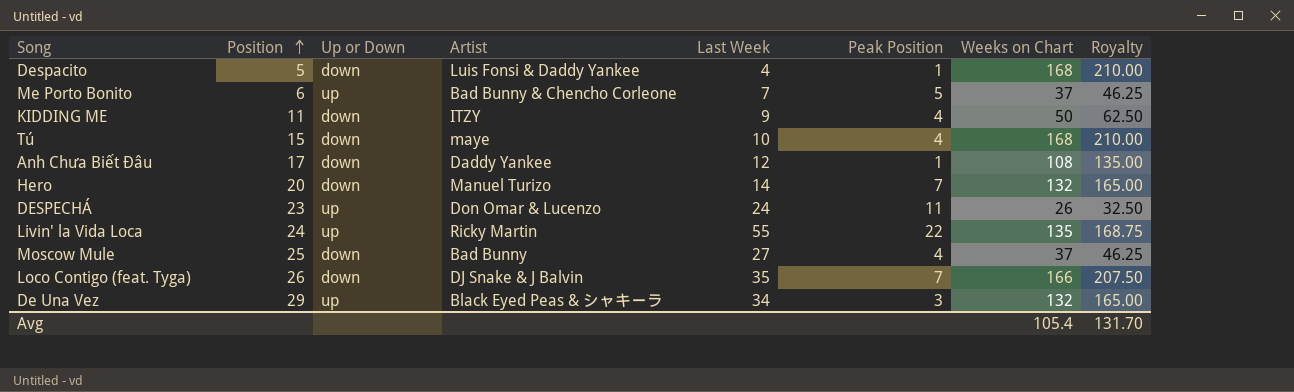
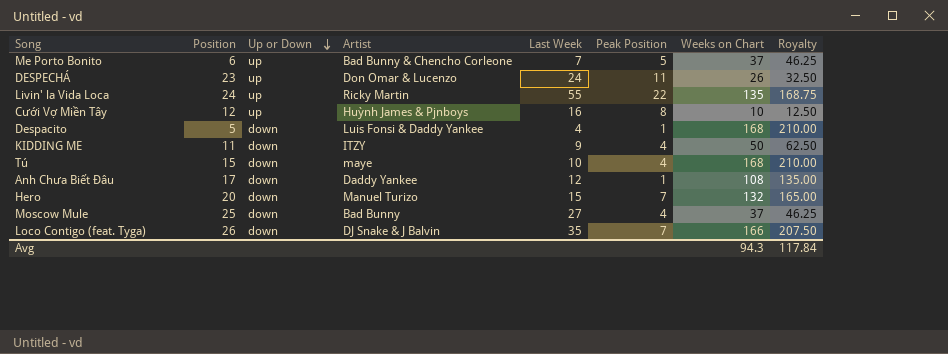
row order: Position ascending -> Up or Down descending
row De Una Vez: 29 | up | Black Eyed Peas & シャキーラ | 34 | 3 | 132 | 165.00 -> none
row Cưới Vợ Miền Tây: none -> 12 | up | Huỳnh James & Pjnboys | 16 | 8 | 10 | 12.50
Hero | Last Week: 14 -> 15
Avg | Weeks on Chart: 105.4 -> 94.3
Avg | Royalty: 131.70 -> 117.84

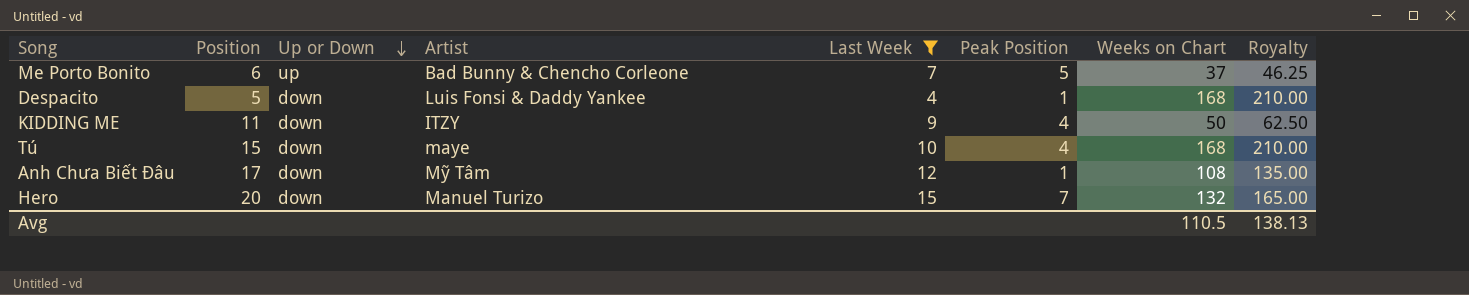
filter: none -> Last Week <= 15
Anh Chưa Biết Đâu | Artist: Daddy Yankee -> Mỹ Tâm
Avg | Weeks on Chart: 94.3 -> 110.5
Avg | Royalty: 117.84 -> 138.13

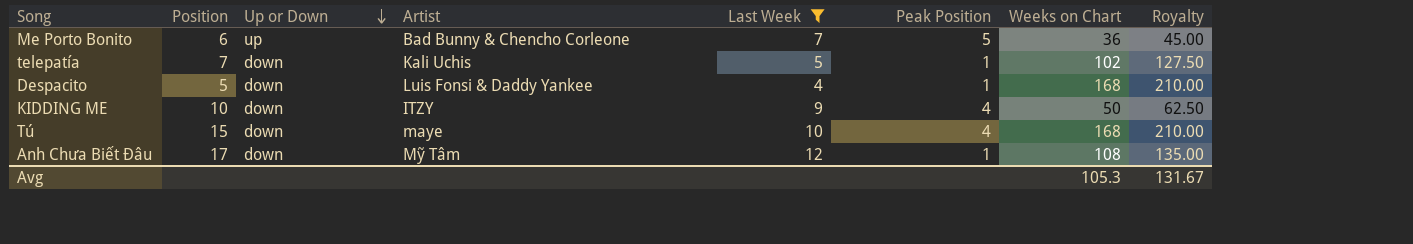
row Hero: 20 | down | Manuel Turizo | 15 | 7 | 132 | 165.00 -> none
Me Porto Bonito | Weeks on Chart: 37 -> 36
Me Porto Bonito | Royalty: 46.25 -> 45.00
row telepatía: none -> 7 | down | Kali Uchis | 5 | 1 | 102 | 127.50
KIDDING ME | Position: 11 -> 10
Avg | Weeks on Chart: 110.5 -> 105.3
Avg | Royalty: 138.13 -> 131.67

